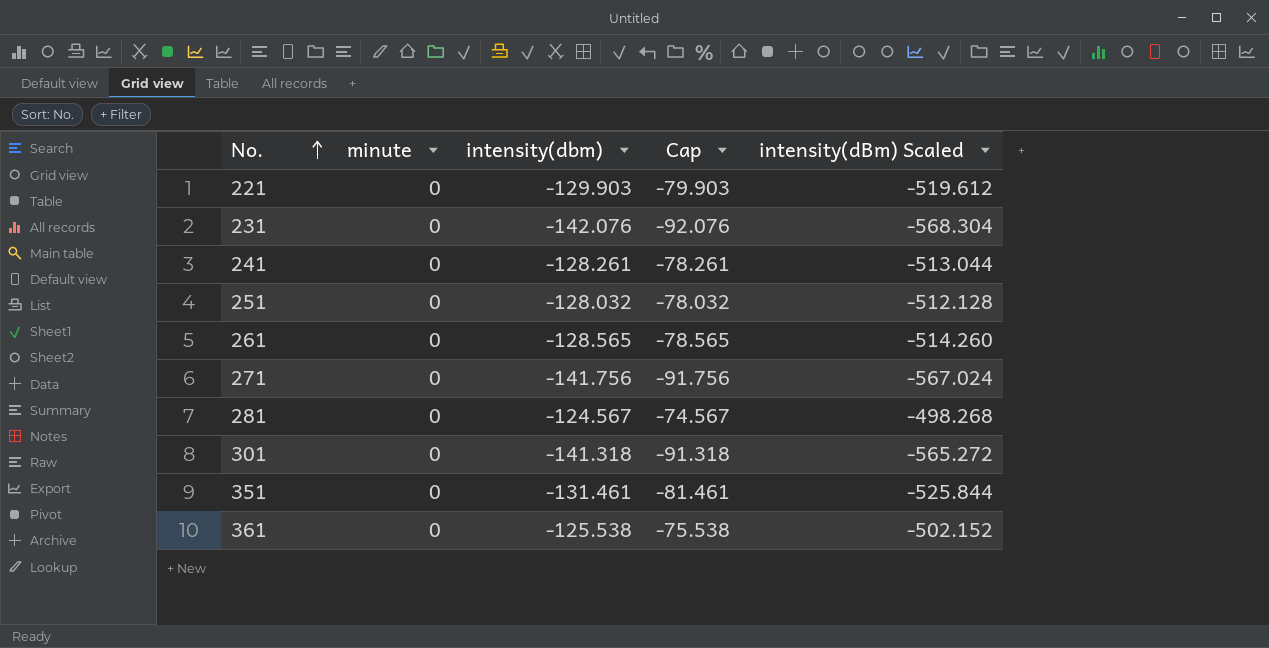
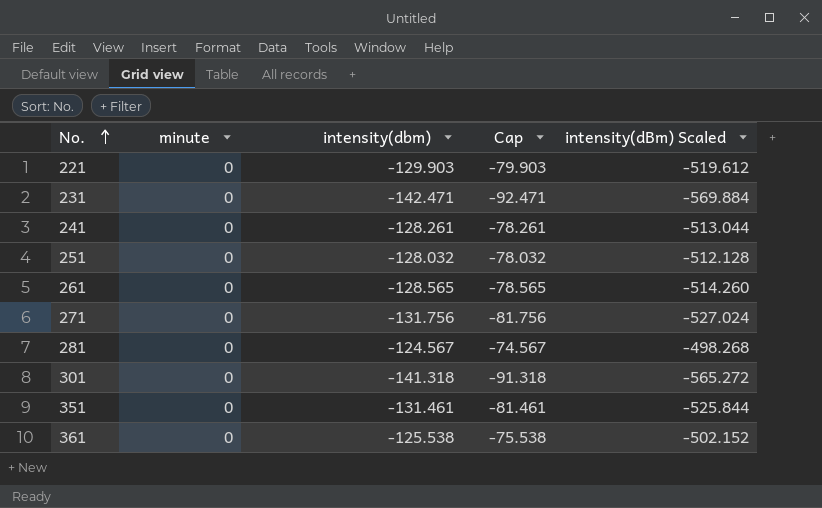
231 | intensity(dbm): -142.076 -> -142.471
231 | Cap: -92.076 -> -92.471
231 | intensity(dBm) Scaled: -568.304 -> -569.884
271 | intensity(dbm): -141.756 -> -131.756
271 | Cap: -91.756 -> -81.756
271 | intensity(dBm) Scaled: -567.024 -> -527.024

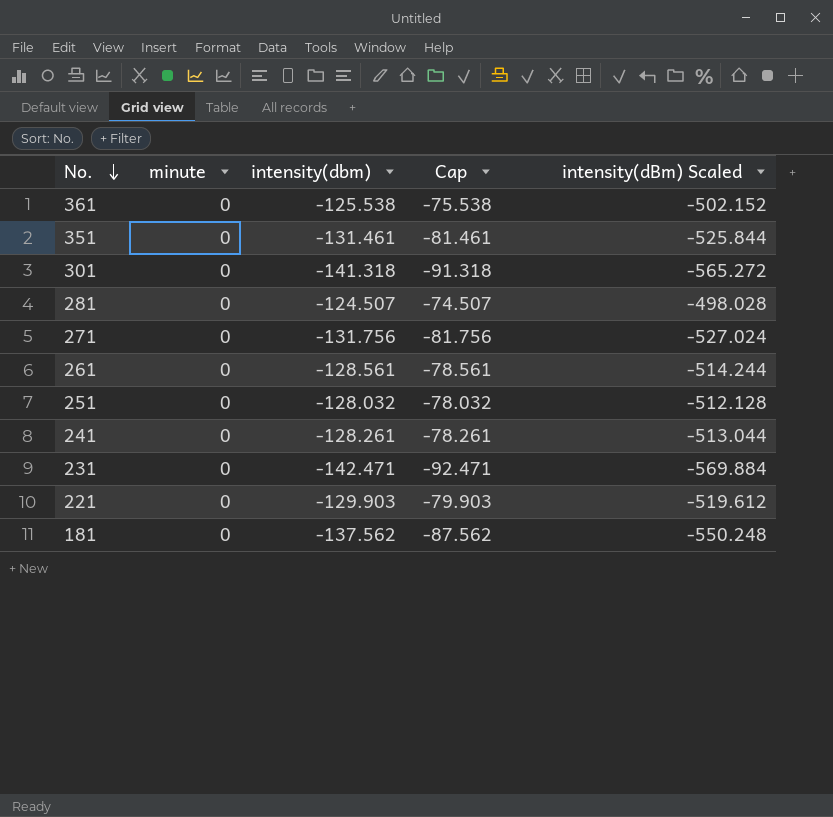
row order: No. ascending -> No. descending
281 | intensity(dbm): -124.567 -> -124.507
281 | Cap: -74.567 -> -74.507
281 | intensity(dBm) Scaled: -498.268 -> -498.028
261 | intensity(dbm): -128.565 -> -128.561
261 | Cap: -78.565 -> -78.561
261 | intensity(dBm) Scaled: -514.260 -> -514.244
row 181: none -> 0 | -137.562 | -87.562 | -550.248

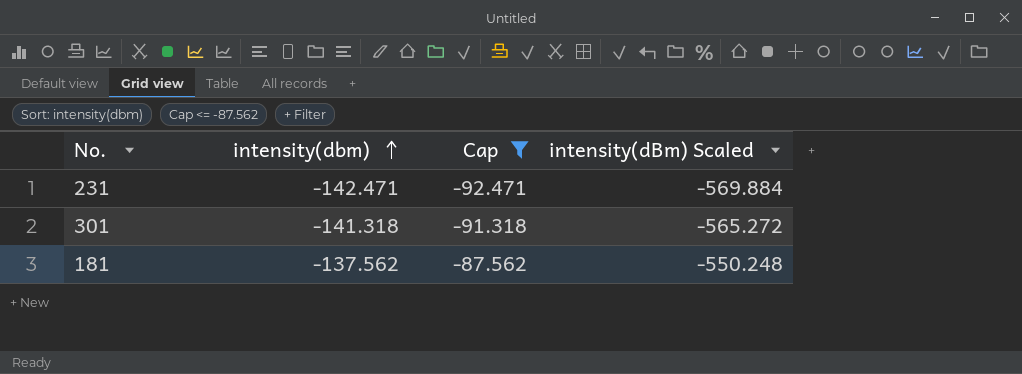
filter: none -> Cap <= -87.562
row order: No. descending -> intensity(dbm) ascending
column minute | position: 2 -> none

